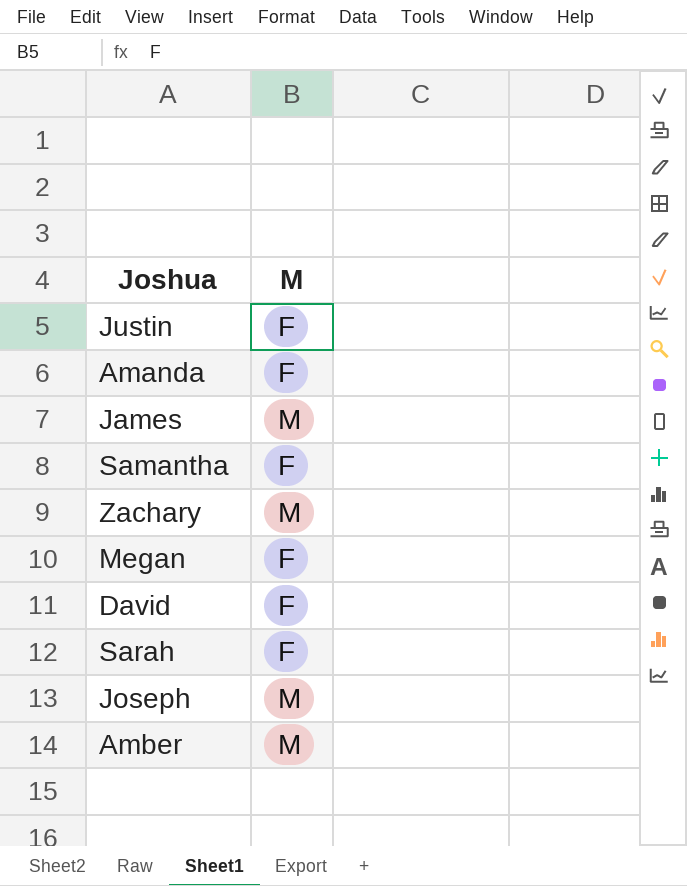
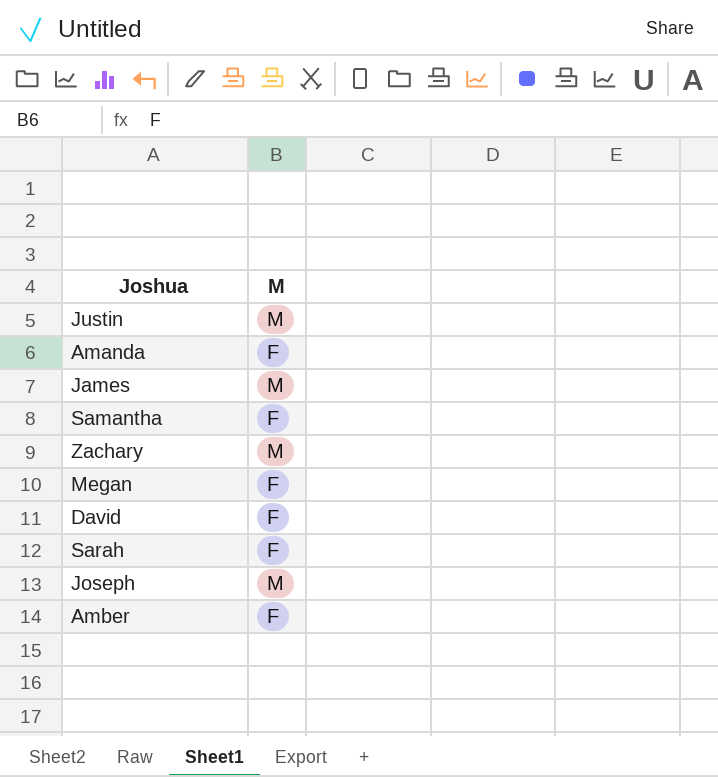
Justin | M: F -> M
Amber | M: M -> F

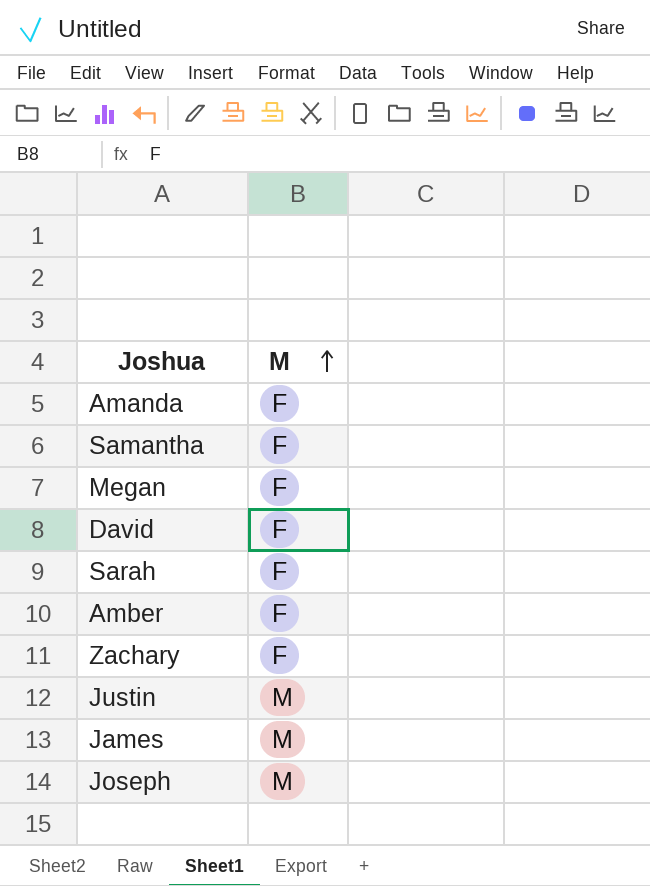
row order: none -> M ascending
Zachary | M: M -> F

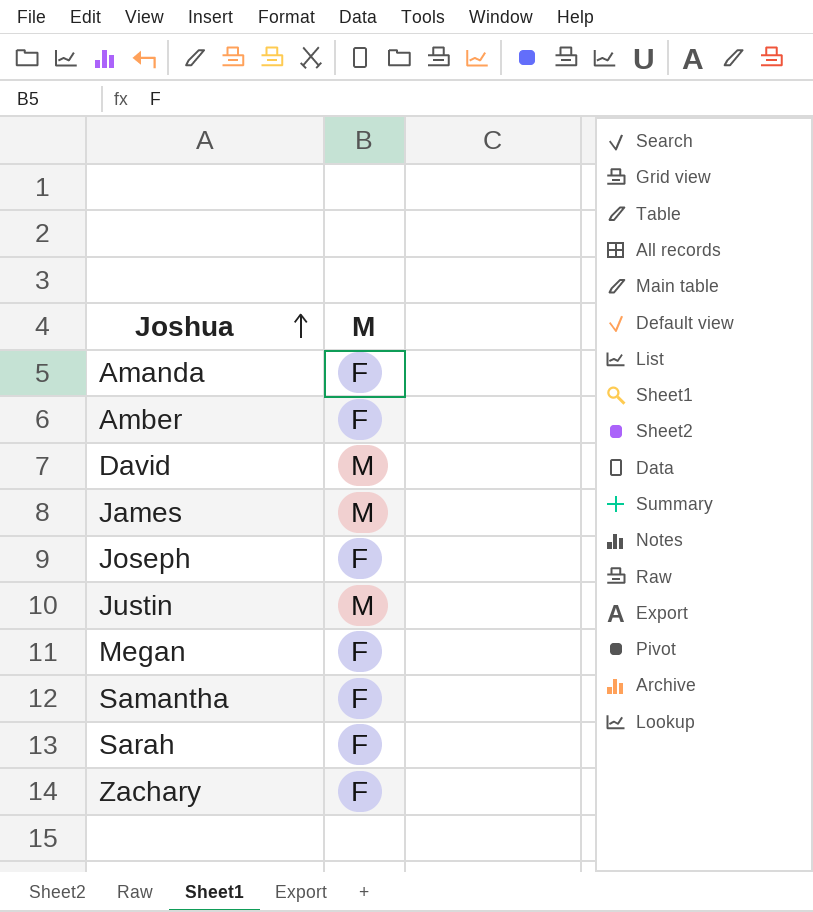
row order: M ascending -> Joshua ascending
David | M: F -> M
Joseph | M: M -> F

